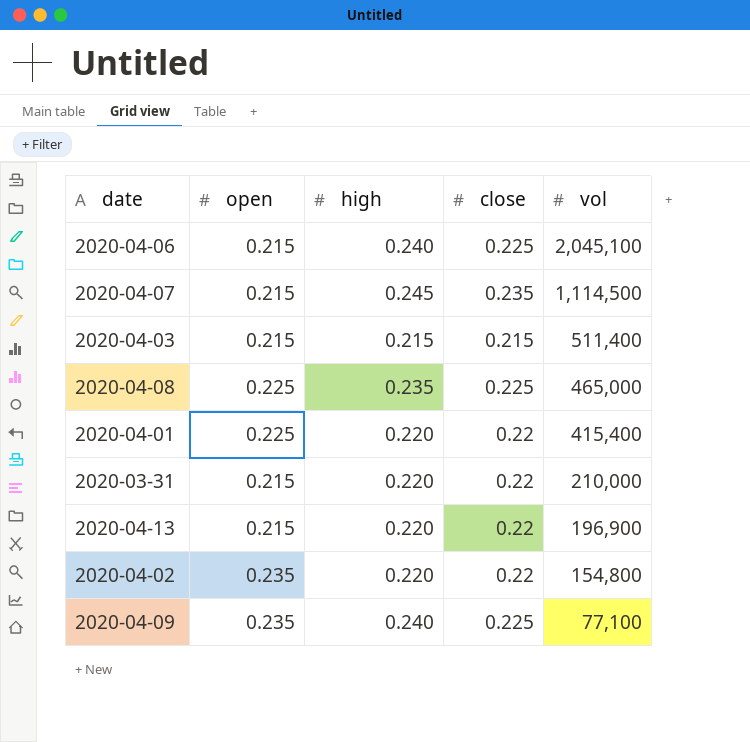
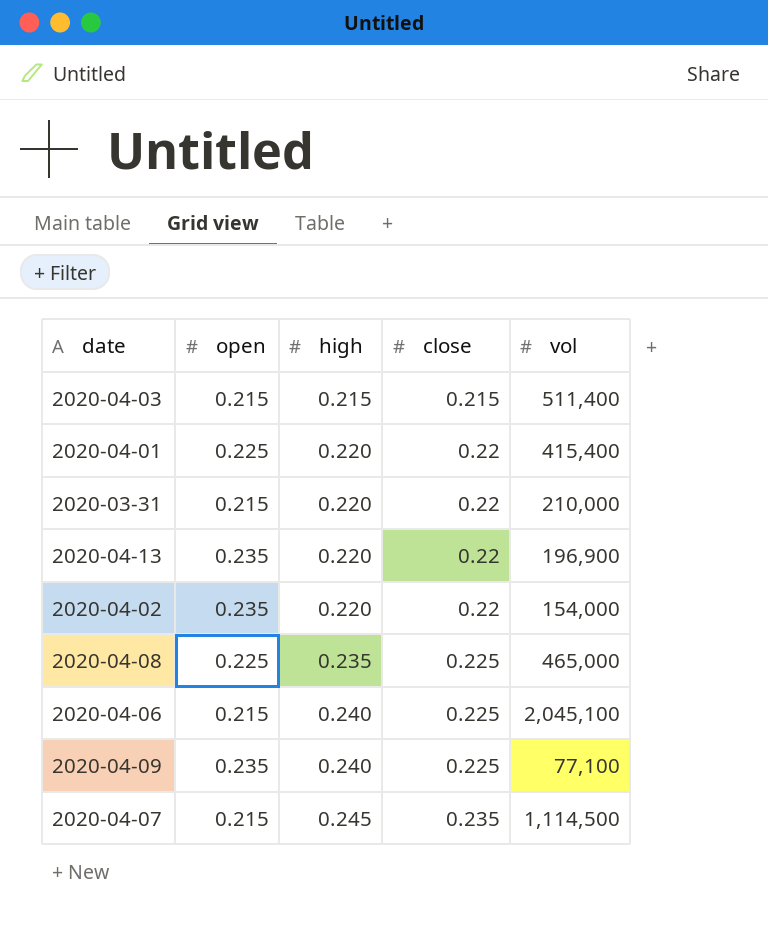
row order: vol descending -> high ascending
2020-04-13 | open: 0.215 -> 0.235
2020-04-02 | vol: 154,800 -> 154,000

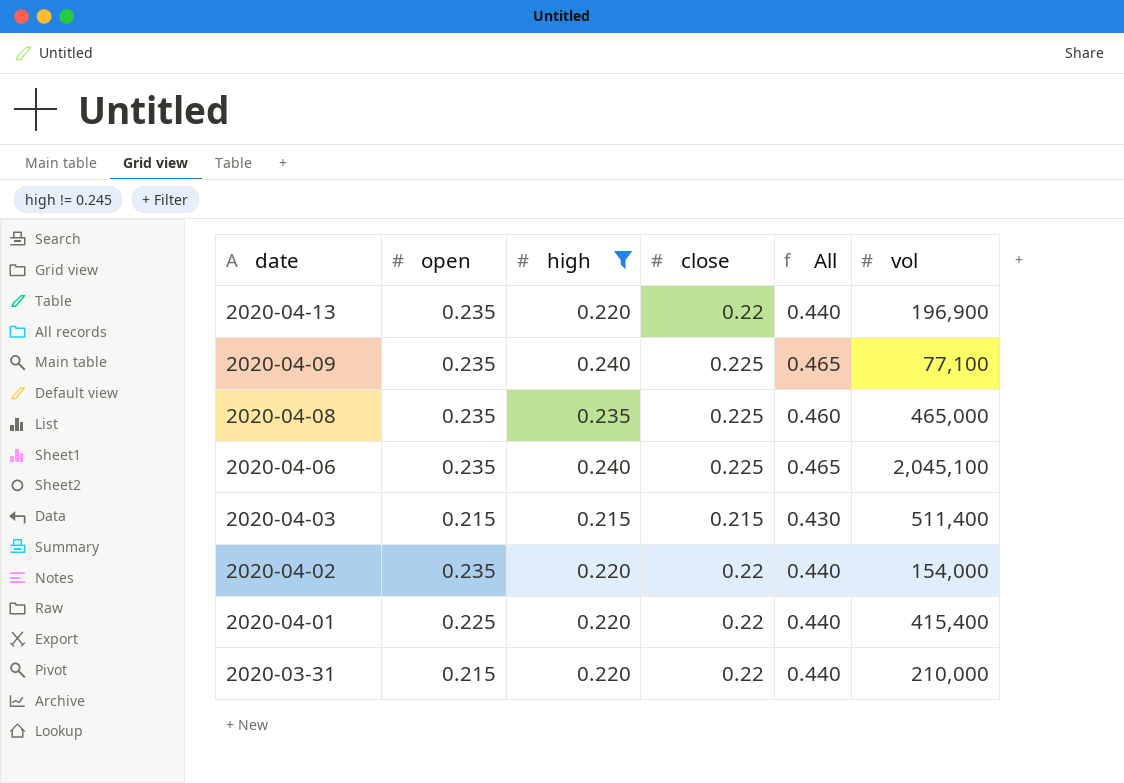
filter: none -> high != 0.245
row order: high ascending -> date descending
column All | formula: none -> [high] + [close]
2020-04-08 | open: 0.225 -> 0.235
2020-04-06 | open: 0.215 -> 0.235

